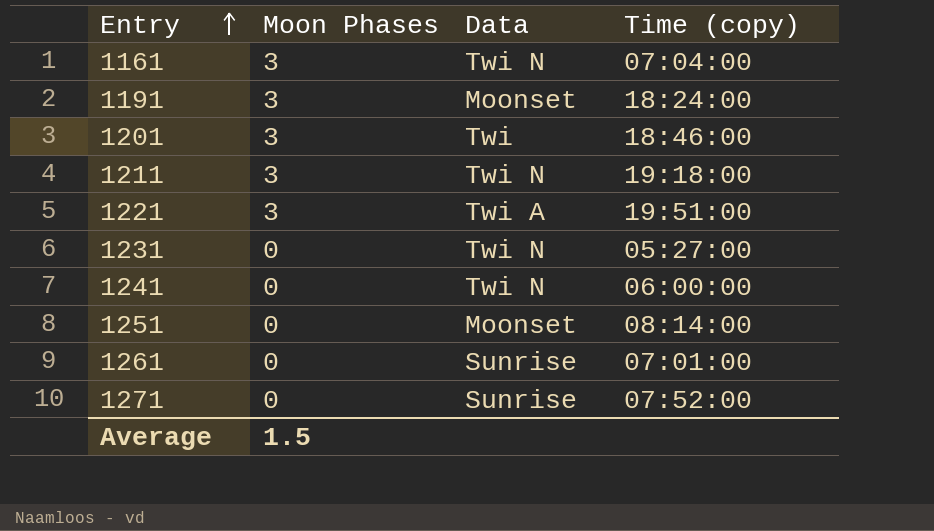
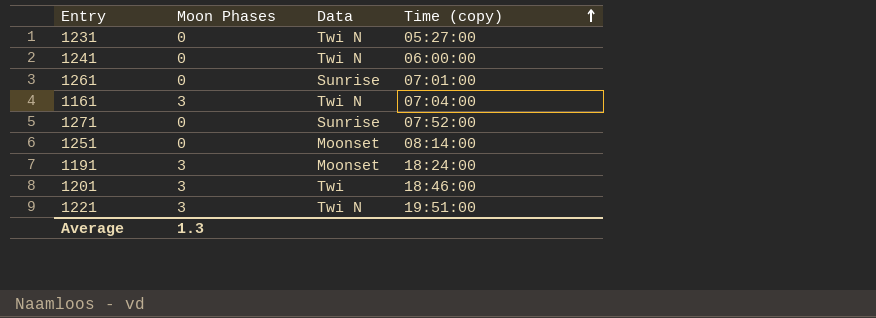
row order: Entry ascending -> Time (copy) ascending
row 1211: 3 | Twi N | 19:18:00 -> none
1221 | Data: Twi A -> Twi N
Average | Moon Phases: 1.5 -> 1.3

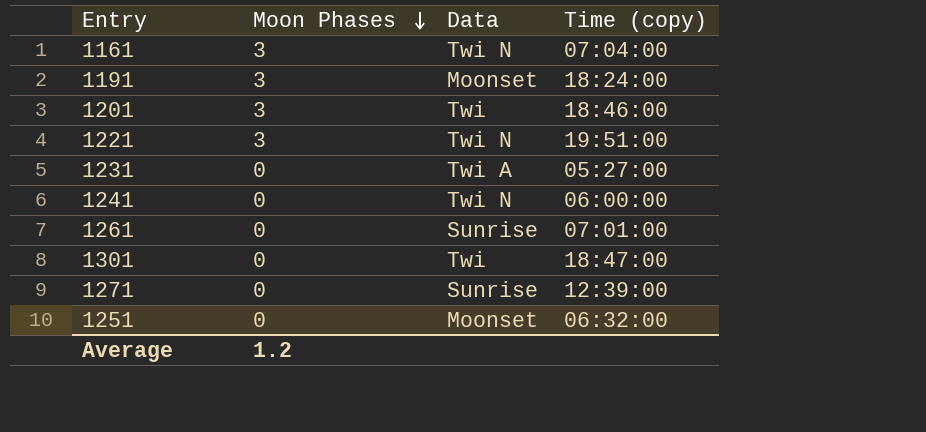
row order: Time (copy) ascending -> Moon Phases descending
1231 | Data: Twi N -> Twi A
row 1301: none -> 0 | Twi | 18:47:00
1271 | Time (copy): 07:52:00 -> 12:39:00
1251 | Time (copy): 08:14:00 -> 06:32:00
Average | Moon Phases: 1.3 -> 1.2

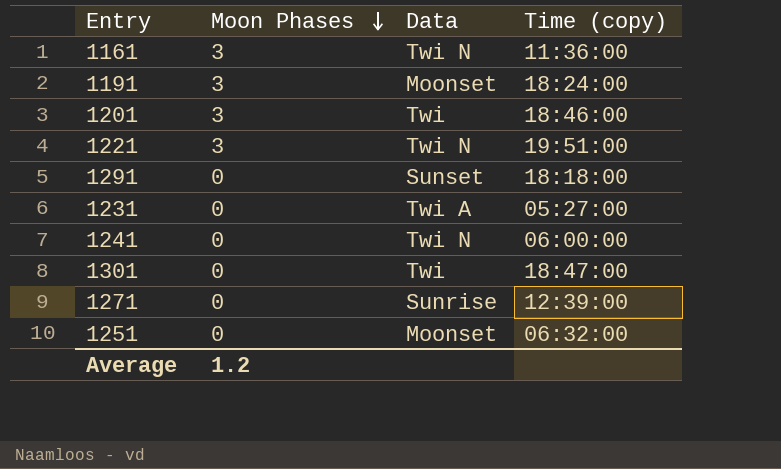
row 1261: 0 | Sunrise | 07:01:00 -> none
1161 | Time (copy): 07:04:00 -> 11:36:00
row 1291: none -> 0 | Sunset | 18:18:00

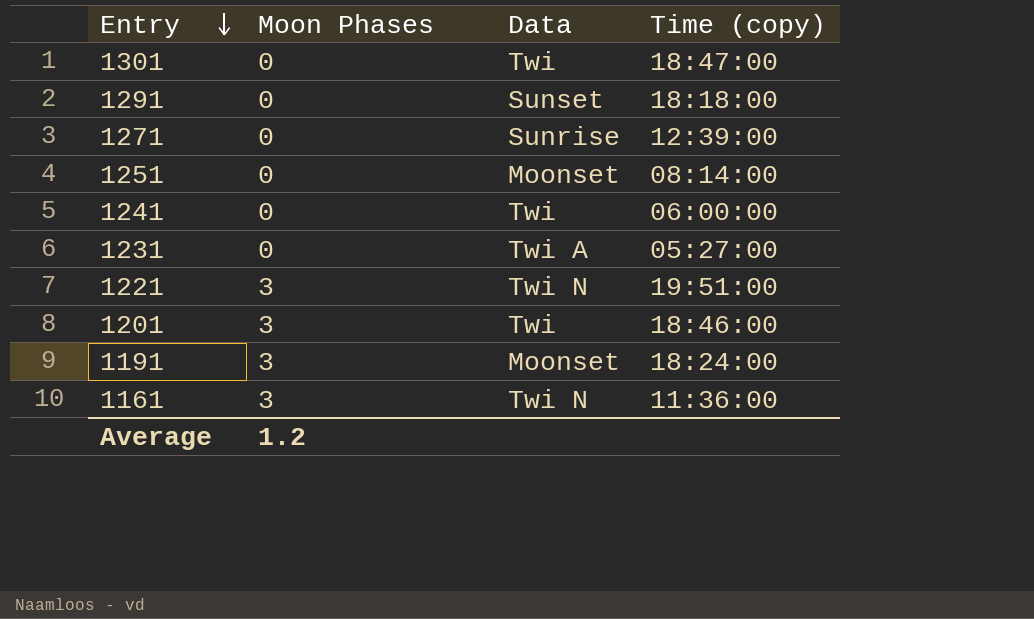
row order: Moon Phases descending -> Entry descending
1251 | Time (copy): 06:32:00 -> 08:14:00
1241 | Data: Twi N -> Twi

